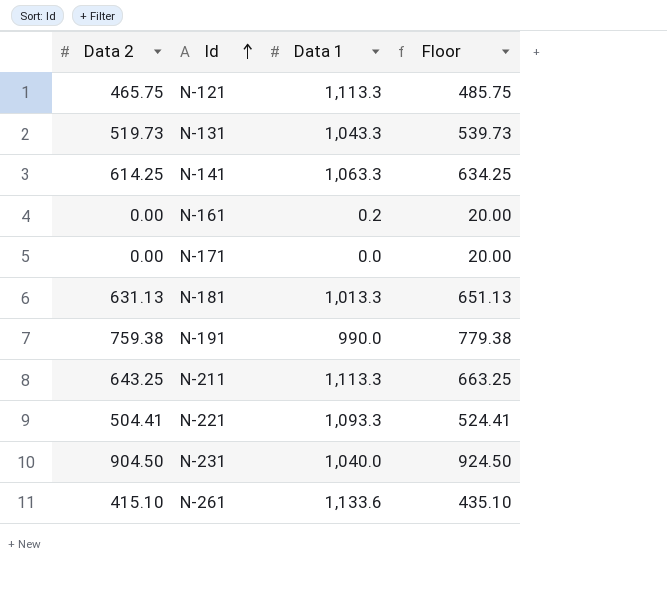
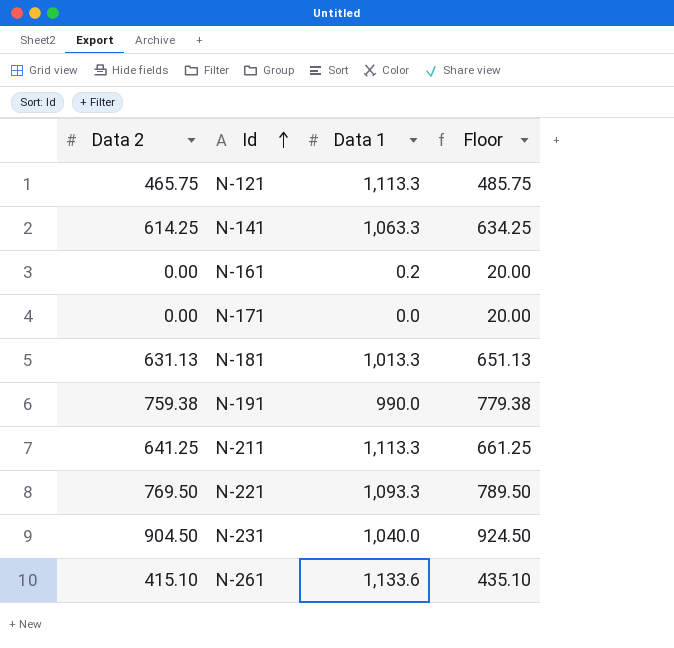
row N-131: 519.73 | 1,043.3 | 539.73 -> none
N-211 | Data 2: 643.25 -> 641.25
N-211 | Floor: 663.25 -> 661.25
N-221 | Data 2: 504.41 -> 769.50
N-221 | Floor: 524.41 -> 789.50

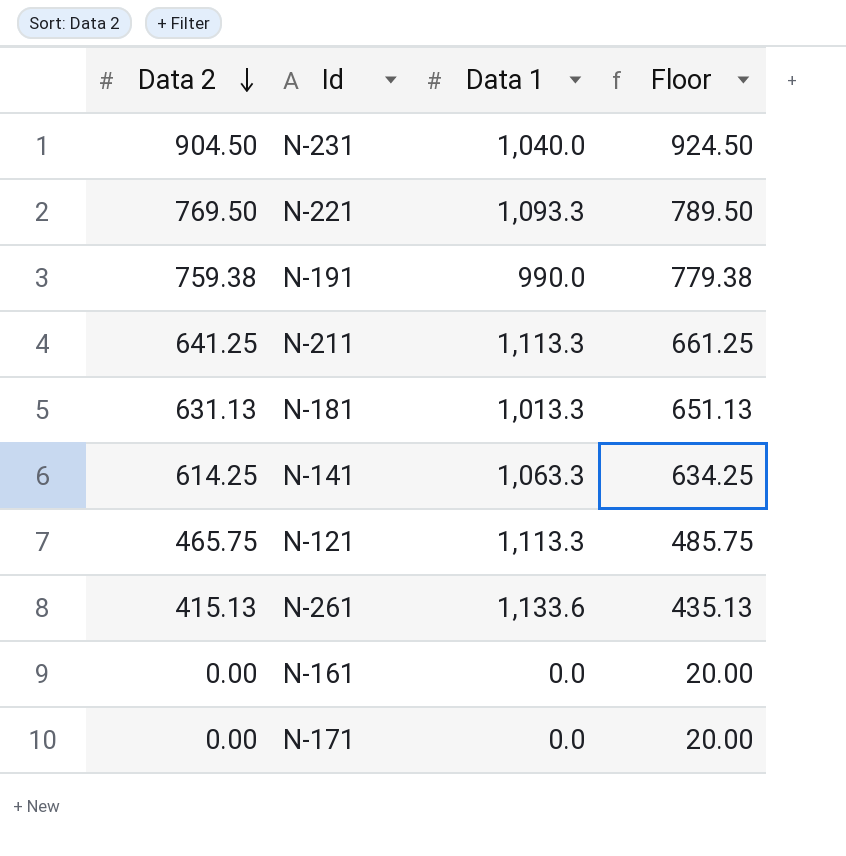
row order: Id ascending -> Data 2 descending
N-261 | Data 2: 415.10 -> 415.13
N-261 | Floor: 435.10 -> 435.13
N-161 | Data 1: 0.2 -> 0.0

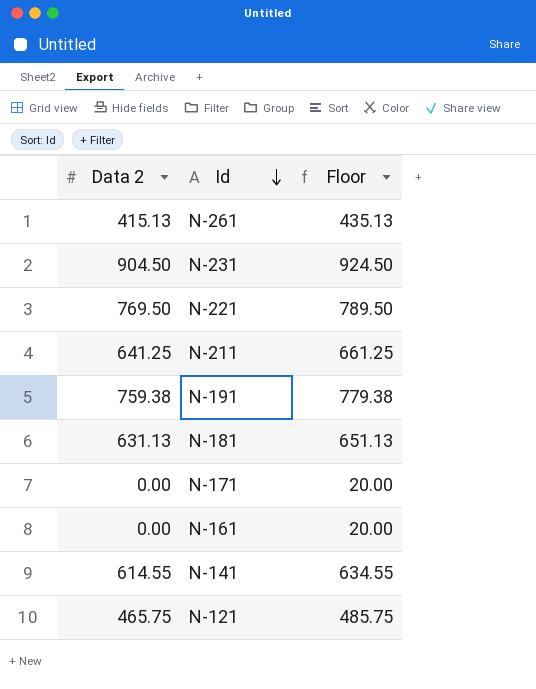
row order: Data 2 descending -> Id descending
column Data 1 | position: 3 -> none
N-141 | Data 2: 614.25 -> 614.55
N-141 | Floor: 634.25 -> 634.55

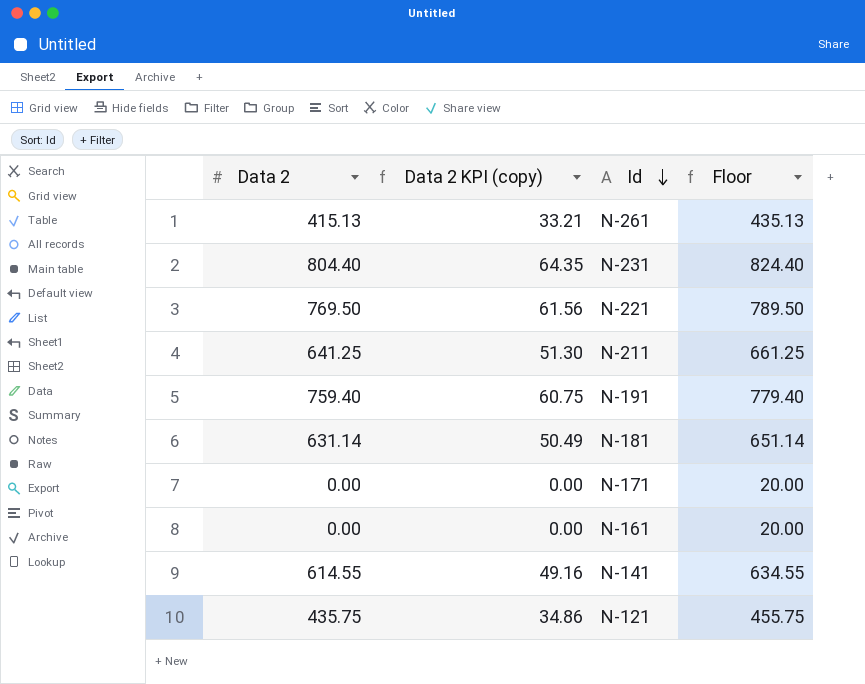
column Data 2 KPI (copy) | formula: none -> [Data 2] * 0.08
N-231 | Data 2: 904.50 -> 804.40
N-231 | Floor: 924.50 -> 824.40
N-191 | Data 2: 759.38 -> 759.40
N-191 | Floor: 779.38 -> 779.40
N-181 | Data 2: 631.13 -> 631.14
N-181 | Floor: 651.13 -> 651.14
N-121 | Data 2: 465.75 -> 435.75
N-121 | Floor: 485.75 -> 455.75

